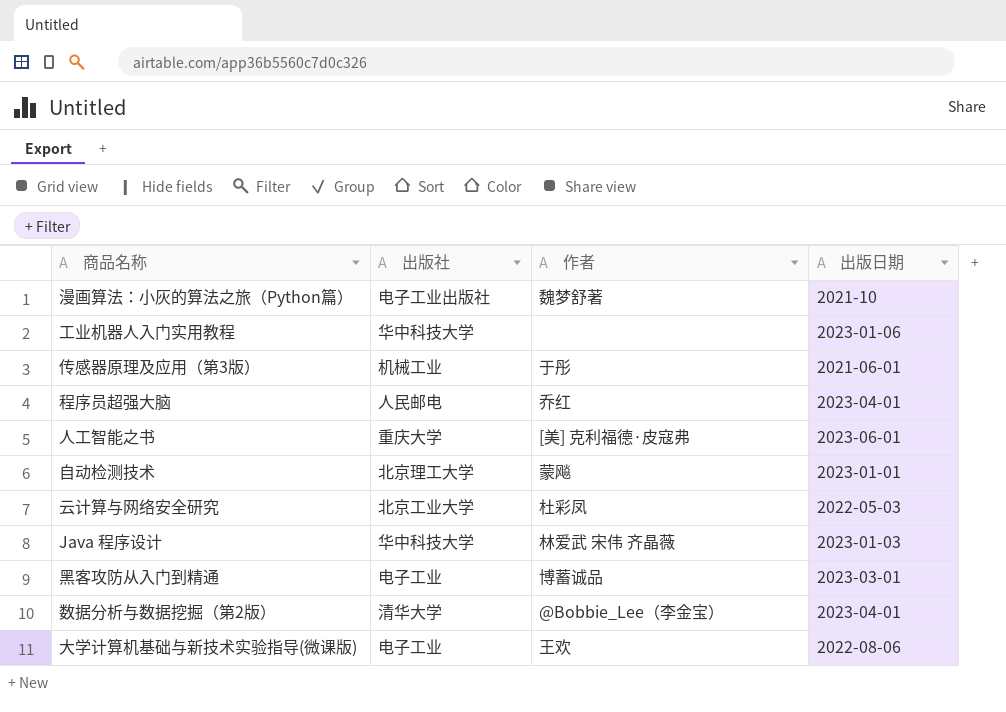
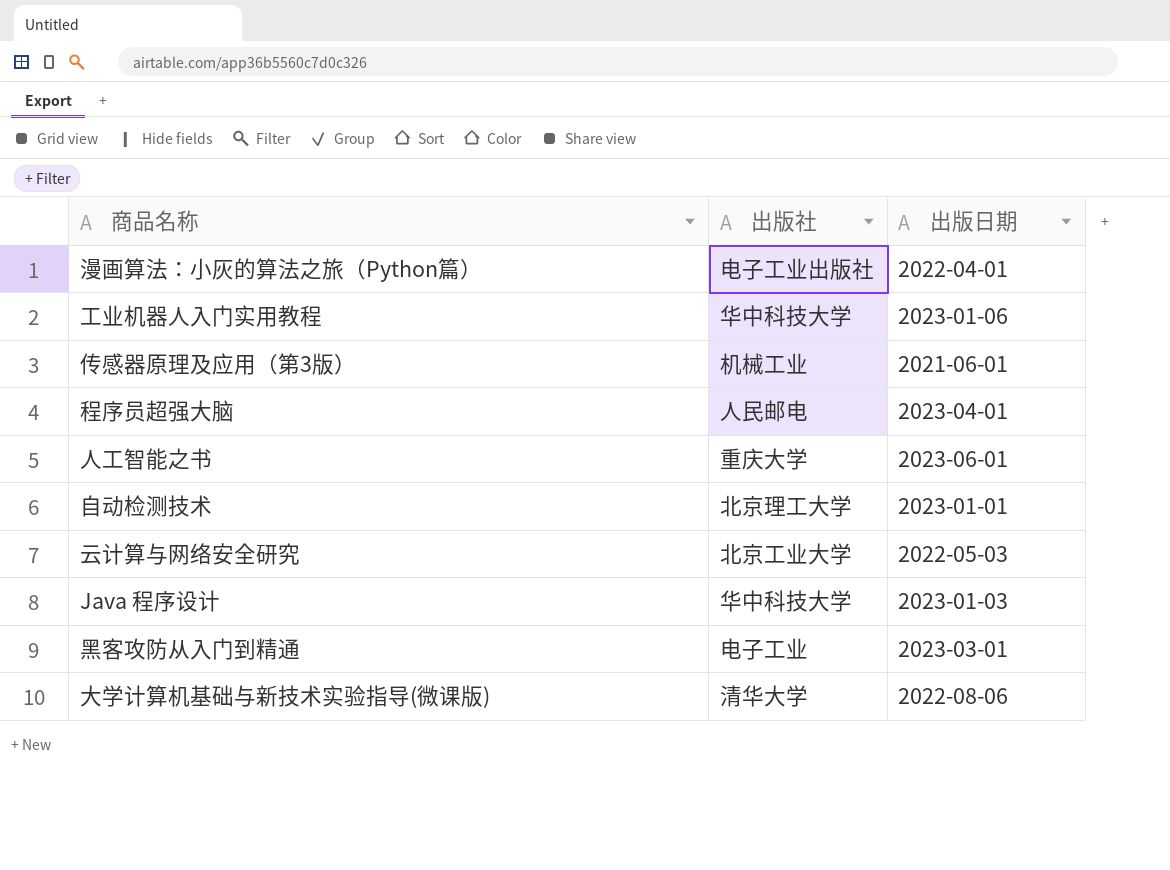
column 作者 | position: 3 -> none
row 数据分析与数据挖掘（第2版）: 清华大学 | @Bobbie_Lee（李金宝） | 2023-04-01 -> none
漫画算法：小灰的算法之旅（Python篇） | 出版日期: 2021-10 -> 2022-04-01
大学计算机基础与新技术实验指导(微课版) | 出版社: 电子工业 -> 清华大学

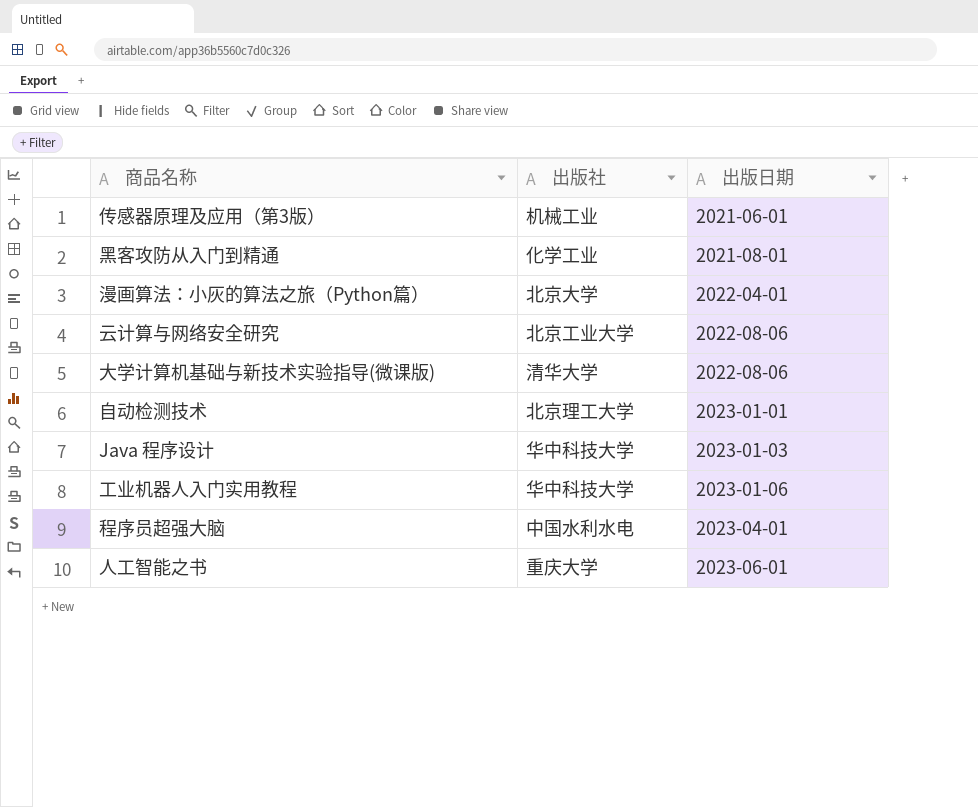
row order: none -> 出版日期 ascending
黑客攻防从入门到精通 | 出版社: 电子工业 -> 化学工业
黑客攻防从入门到精通 | 出版日期: 2023-03-01 -> 2021-08-01
漫画算法：小灰的算法之旅（Python篇） | 出版社: 电子工业出版社 -> 北京大学
云计算与网络安全研究 | 出版日期: 2022-05-03 -> 2022-08-06
程序员超强大脑 | 出版社: 人民邮电 -> 中国水利水电

